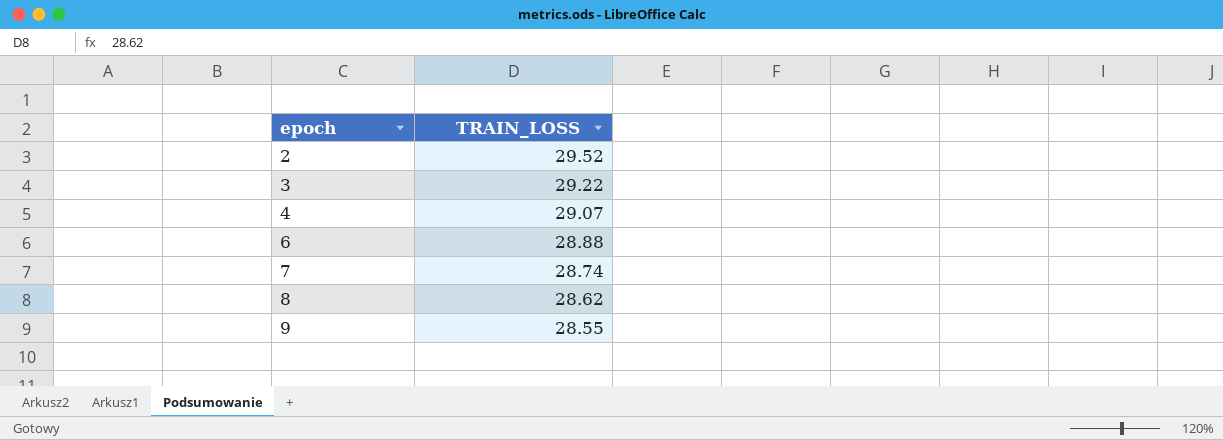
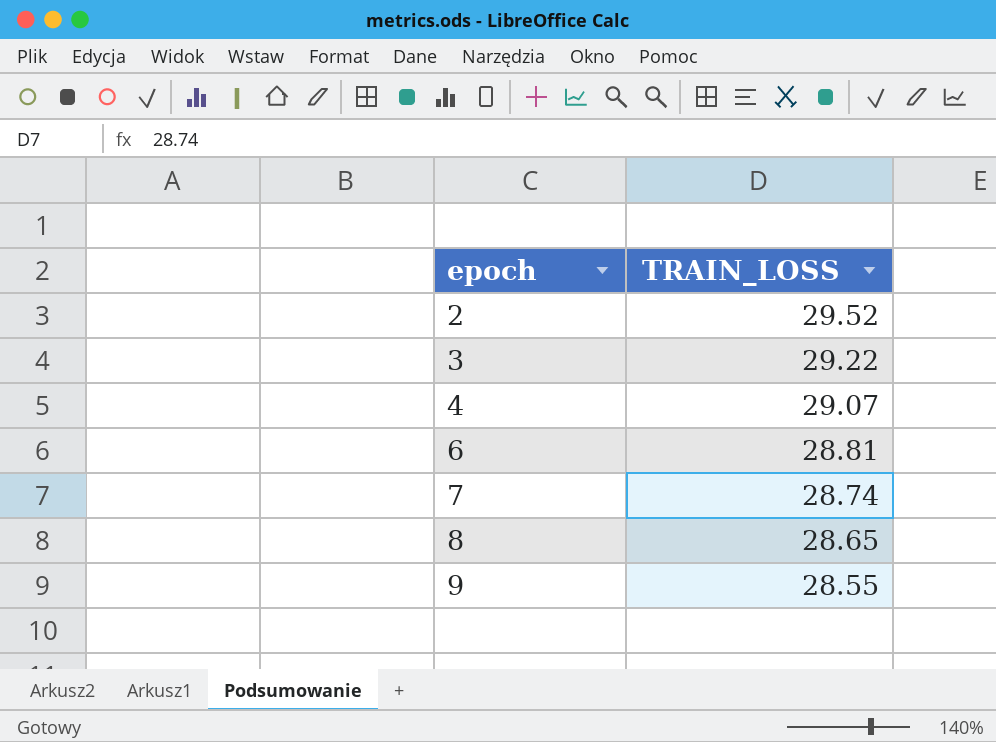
6 | TRAIN_LOSS: 28.88 -> 28.81
8 | TRAIN_LOSS: 28.62 -> 28.65

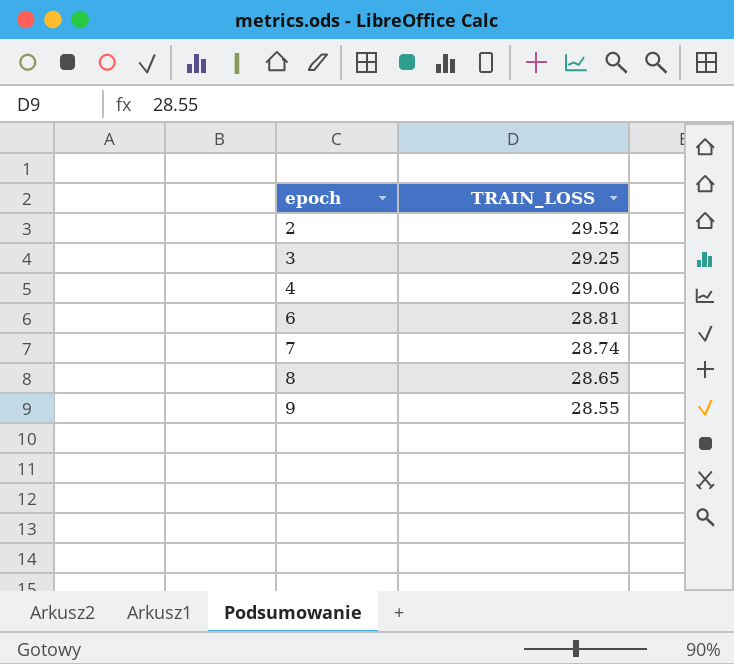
3 | TRAIN_LOSS: 29.22 -> 29.25
4 | TRAIN_LOSS: 29.07 -> 29.06

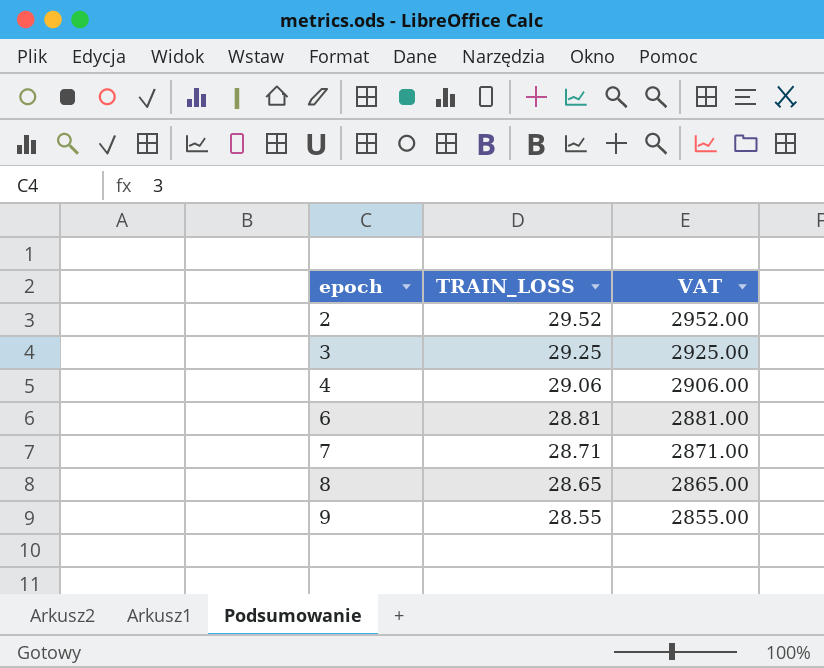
column VAT | formula: none -> [TRAIN_LOSS] * 100
7 | TRAIN_LOSS: 28.74 -> 28.71

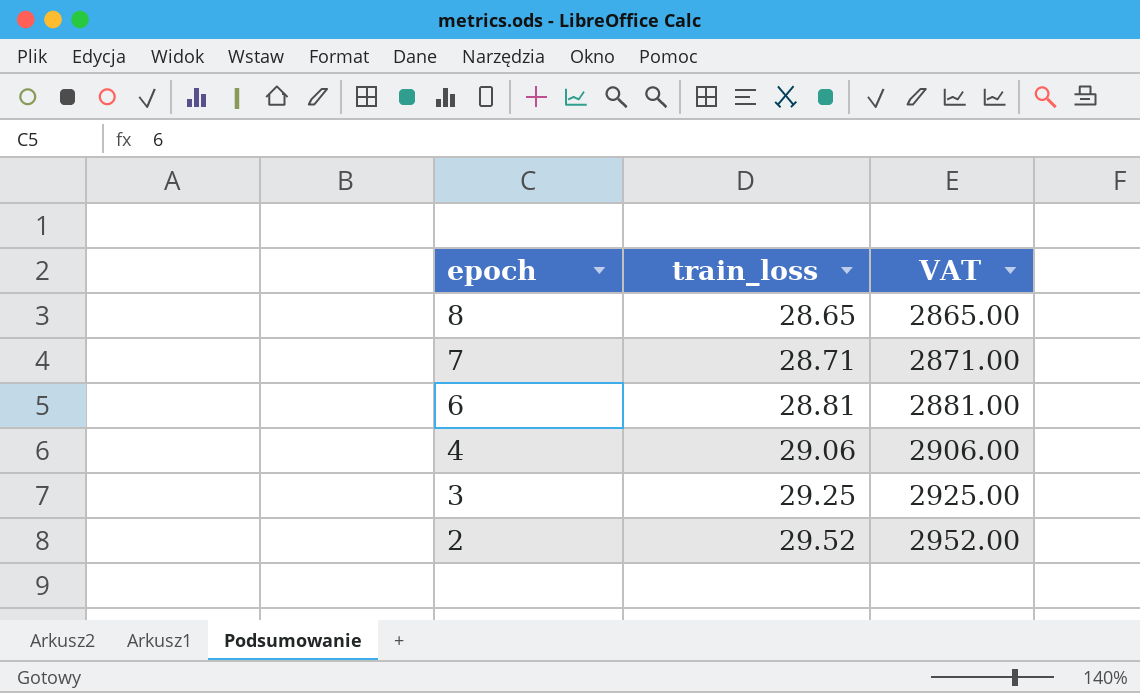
row order: epoch ascending -> epoch descending
column name: TRAIN_LOSS -> train_loss
row 9: 28.55 | 2855.00 -> none

